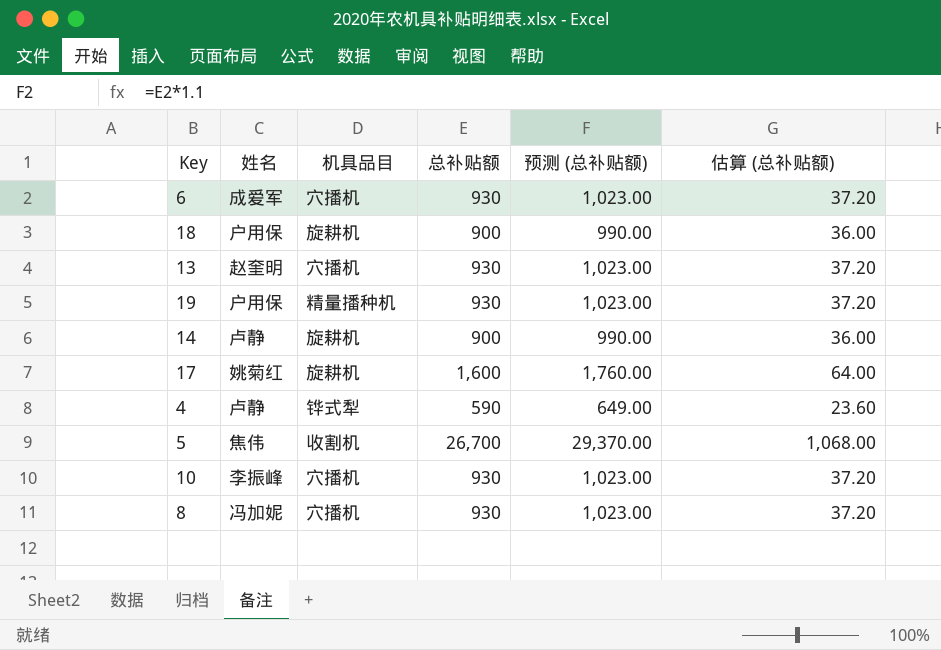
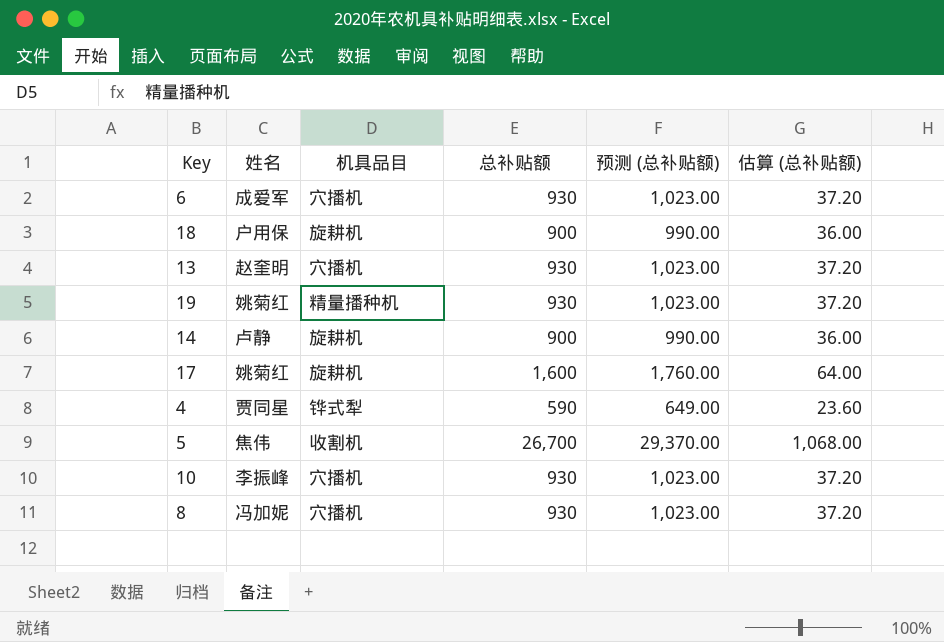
19 | 姓名: 户用保 -> 姚菊红
4 | 姓名: 卢静 -> 贾同星

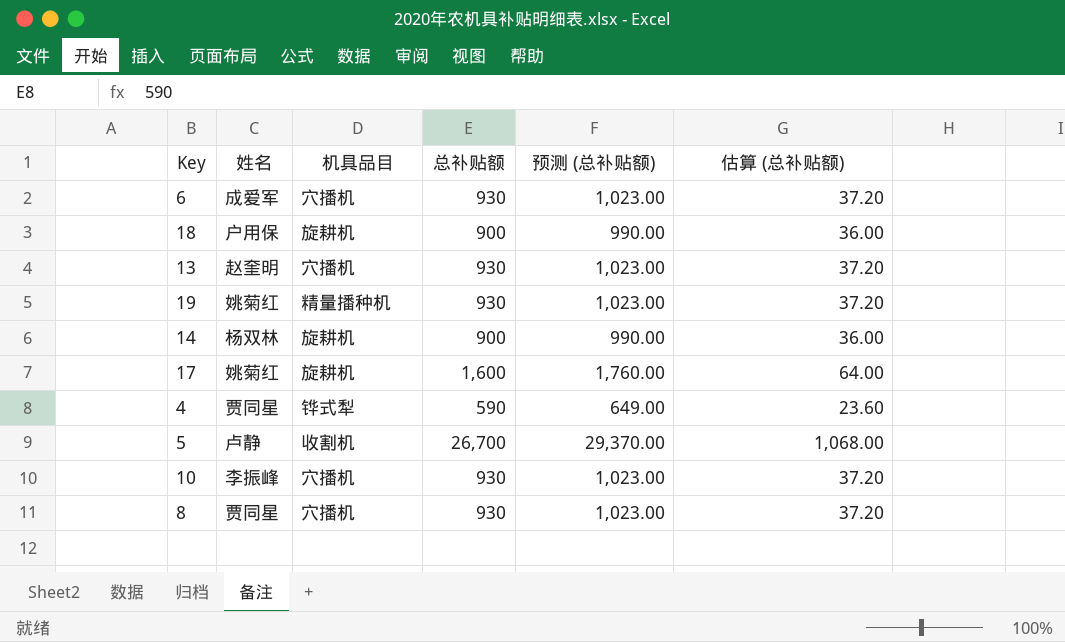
14 | 姓名: 卢静 -> 杨双林
5 | 姓名: 焦伟 -> 卢静
8 | 姓名: 冯加妮 -> 贾同星

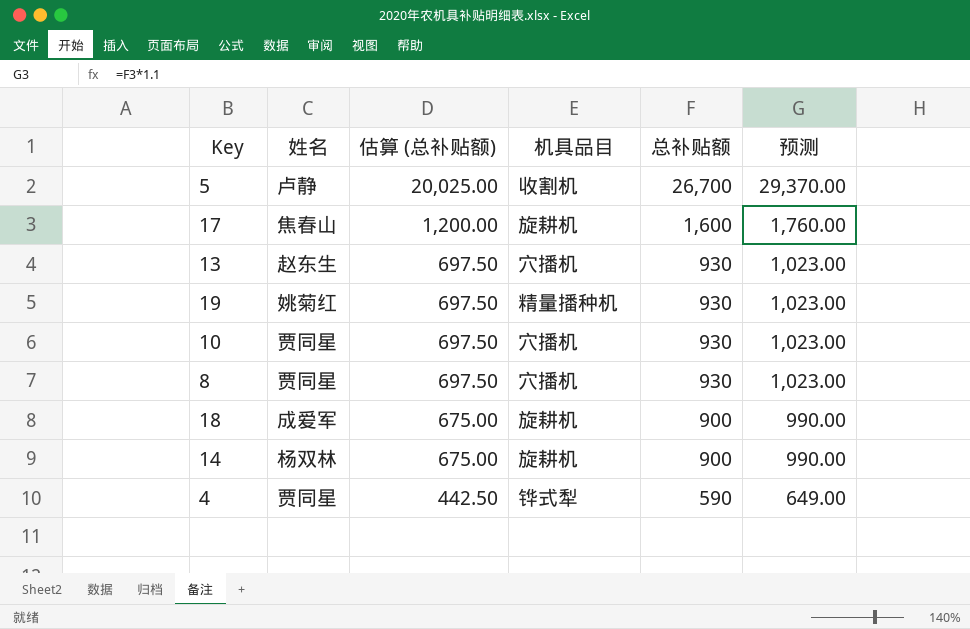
row order: none -> 估算 (总补贴额) descending
column 估算 (总补贴额) | formula: [总补贴额] * 0.04 -> [总补贴额] * 0.75
column 估算 (总补贴额) | position: 6 -> 3
column name: 预测 (总补贴额) -> 预测
row 6: 成爱军 | 穴播机 | 930 | 1,023.00 | 37.20 -> none
17 | 姓名: 姚菊红 -> 焦春山
13 | 姓名: 赵奎明 -> 赵东生
10 | 姓名: 李振峰 -> 贾同星
18 | 姓名: 户用保 -> 成爱军

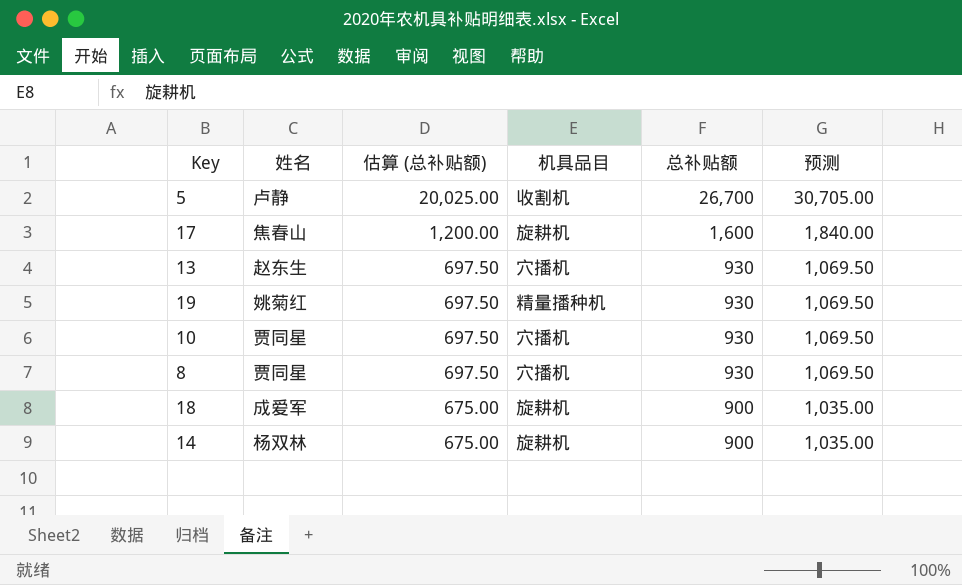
column 预测 | formula: [总补贴额] * 1.1 -> [总补贴额] * 1.15
row 4: 贾同星 | 442.50 | 铧式犁 | 590 | 649.00 -> none

